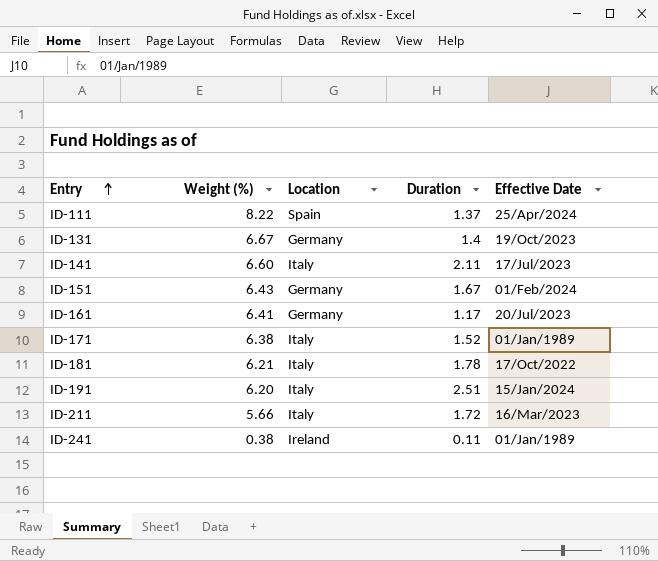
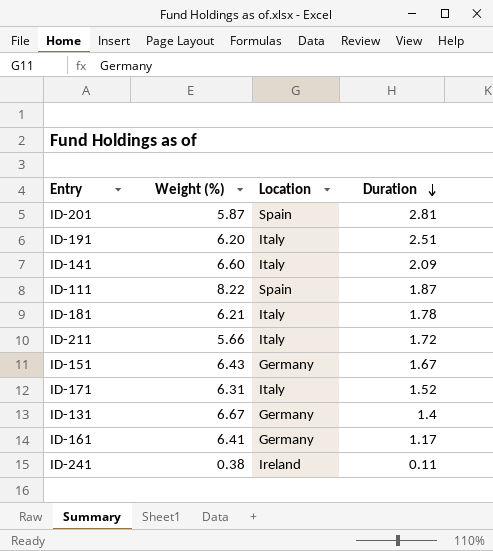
row order: Entry ascending -> Duration descending
column Effective Date | position: 5 -> none
row ID-201: none -> 5.87 | Spain | 2.81
ID-141 | Duration: 2.11 -> 2.09
ID-111 | Duration: 1.37 -> 1.87
ID-171 | Weight (%): 6.38 -> 6.31

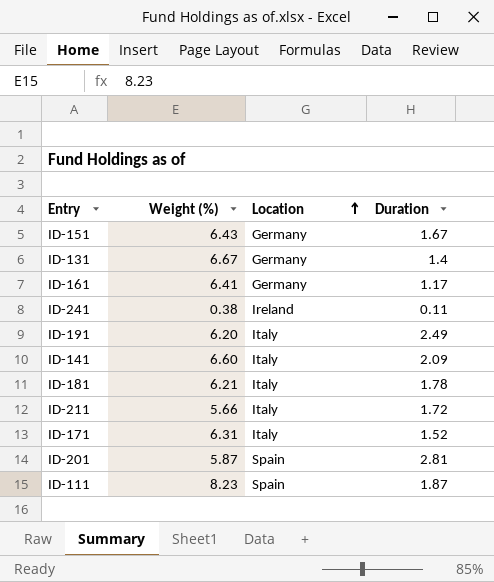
row order: Duration descending -> Location ascending
ID-191 | Duration: 2.51 -> 2.49
ID-111 | Weight (%): 8.22 -> 8.23

